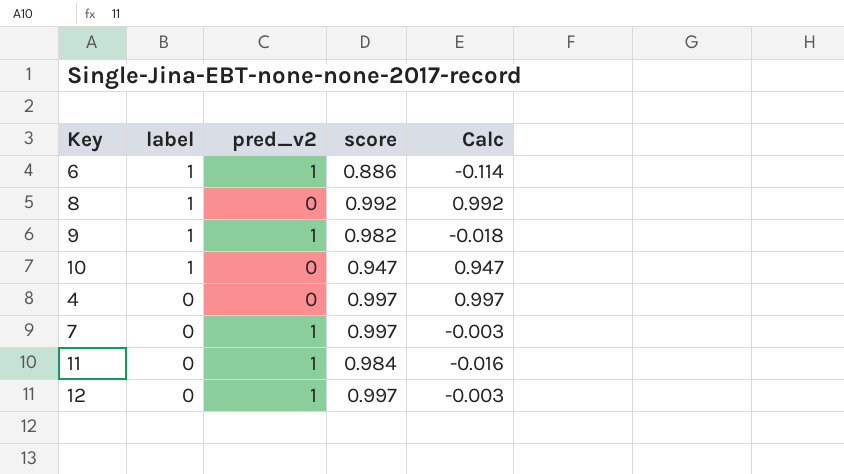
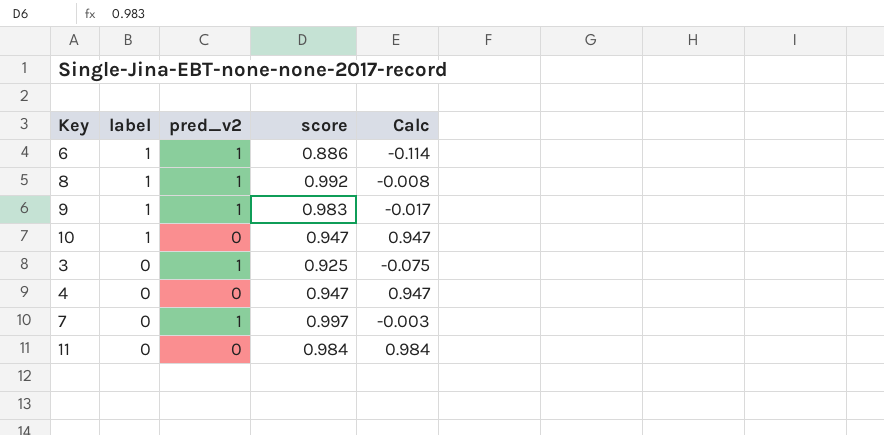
row 12: 0 | 1 | 0.997 | -0.003 -> none
8 | pred_v2: 0 -> 1
8 | Calc: 0.992 -> -0.008
9 | score: 0.982 -> 0.983
9 | Calc: -0.018 -> -0.017
row 3: none -> 0 | 1 | 0.925 | -0.075
4 | score: 0.997 -> 0.947
4 | Calc: 0.997 -> 0.947
11 | pred_v2: 1 -> 0
11 | Calc: -0.016 -> 0.984

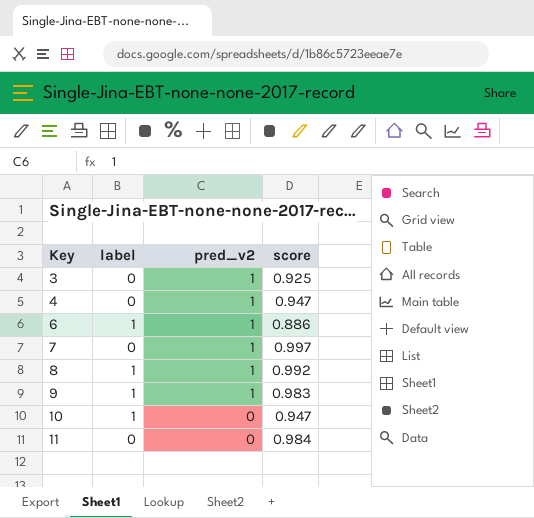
row order: label descending -> Key ascending
column Calc | formula: [score] - [pred_v2] -> none
4 | pred_v2: 0 -> 1

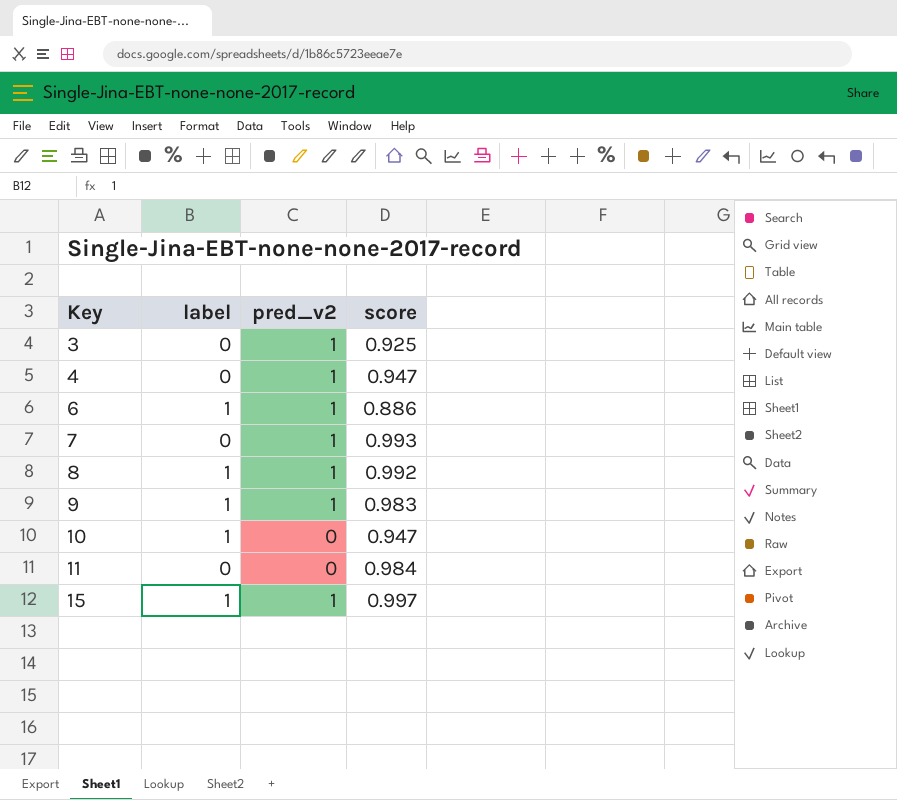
7 | score: 0.997 -> 0.993
row 15: none -> 1 | 1 | 0.997

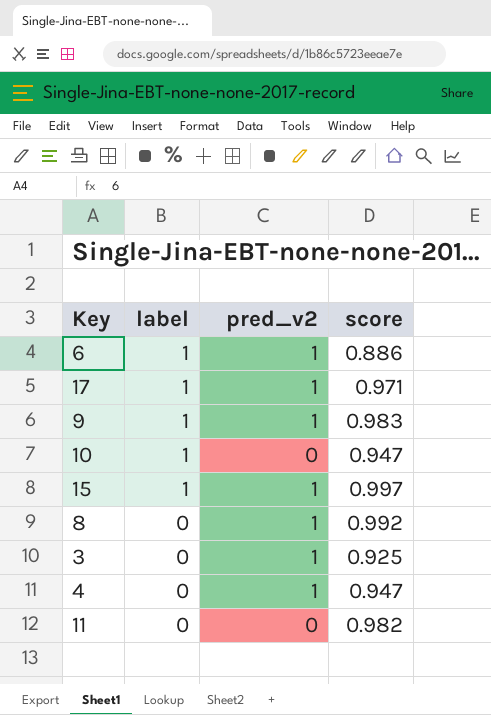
row order: Key ascending -> label descending
row 7: 0 | 1 | 0.993 -> none
row 17: none -> 1 | 1 | 0.971
8 | label: 1 -> 0
11 | score: 0.984 -> 0.982

